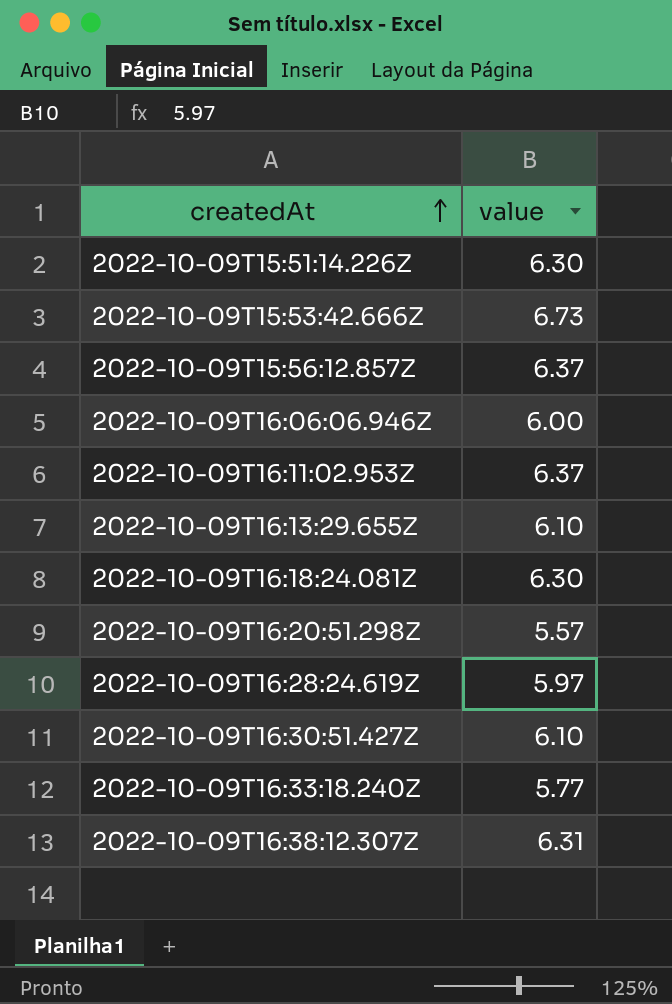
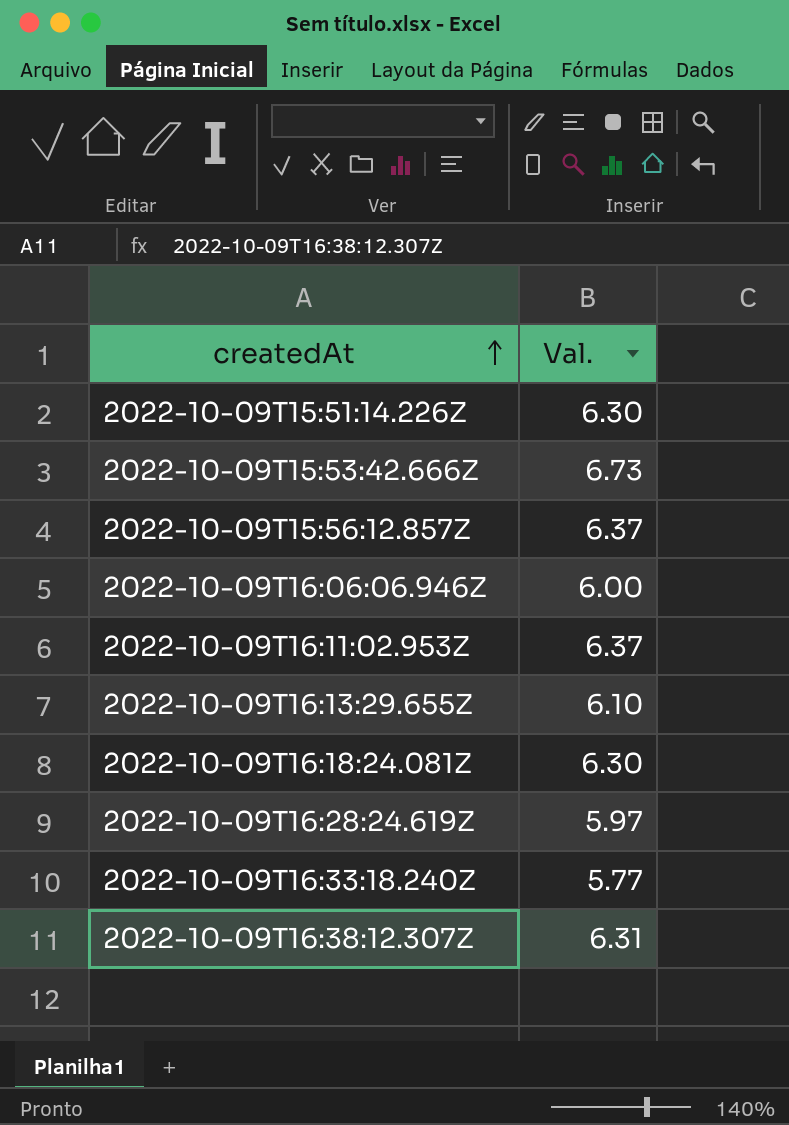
column name: value -> Val.
row 2022-10-09T16:20:51.298Z: 5.57 -> none
row 2022-10-09T16:30:51.427Z: 6.10 -> none

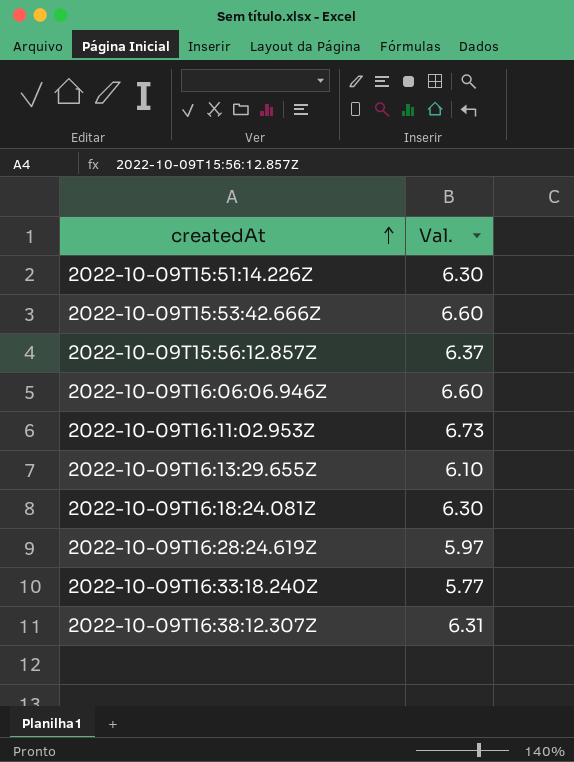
2022-10-09T15:53:42.666Z | Val.: 6.73 -> 6.60
2022-10-09T16:06:06.946Z | Val.: 6.00 -> 6.60
2022-10-09T16:11:02.953Z | Val.: 6.37 -> 6.73

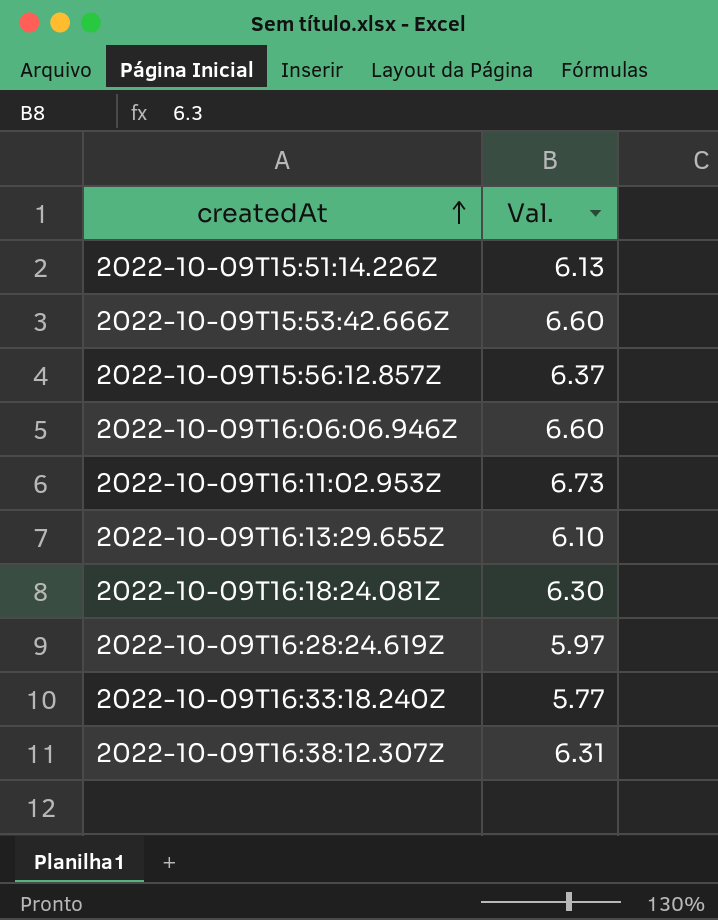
2022-10-09T15:51:14.226Z | Val.: 6.30 -> 6.13

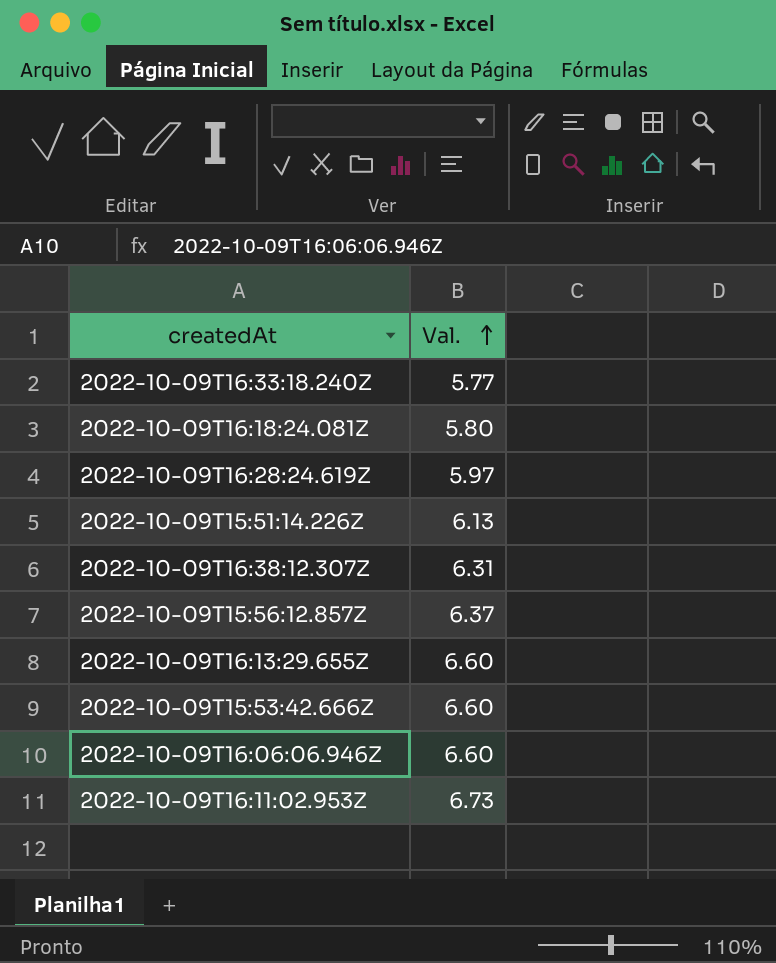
row order: createdAt ascending -> Val. ascending
2022-10-09T16:18:24.081Z | Val.: 6.30 -> 5.80
2022-10-09T16:13:29.655Z | Val.: 6.10 -> 6.60

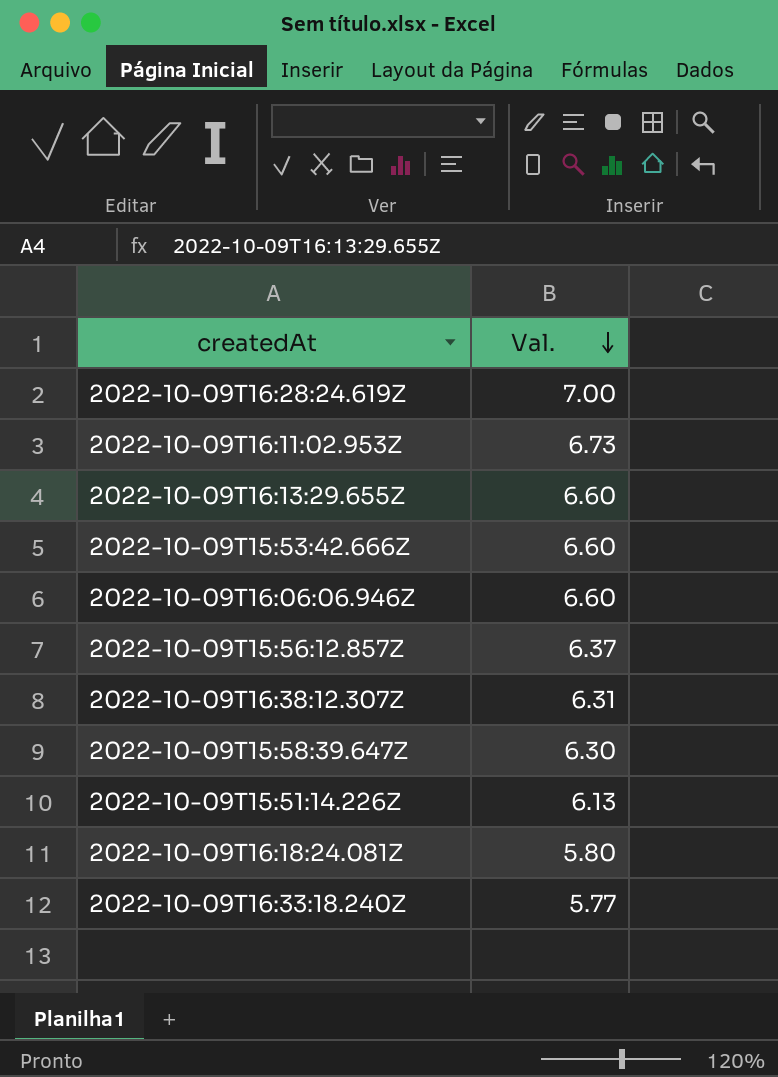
row order: Val. ascending -> Val. descending
2022-10-09T16:28:24.619Z | Val.: 5.97 -> 7.00
row 2022-10-09T15:58:39.647Z: none -> 6.30

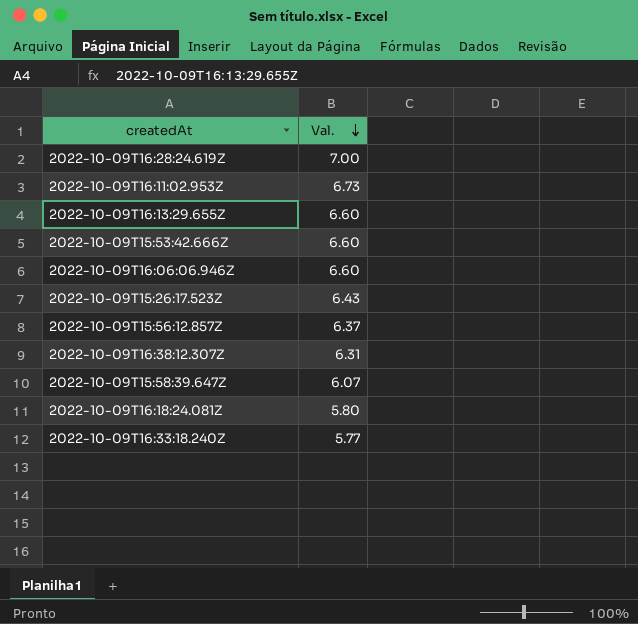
row 2022-10-09T15:51:14.226Z: 6.13 -> none
row 2022-10-09T15:26:17.523Z: none -> 6.43
2022-10-09T15:58:39.647Z | Val.: 6.30 -> 6.07

